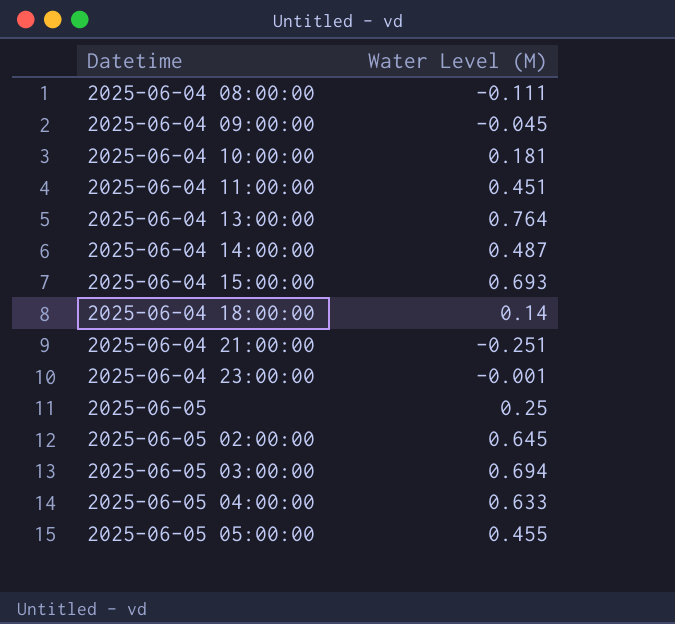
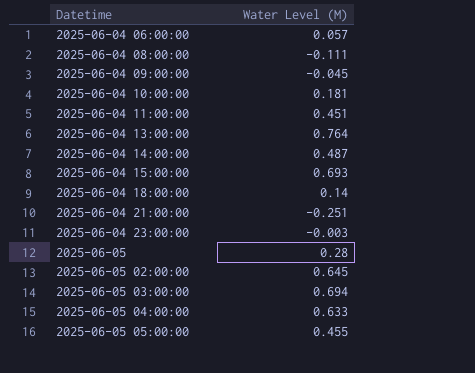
row 2025-06-04 06:00:00: none -> 0.057
2025-06-04 23:00:00 | Water Level (M): -0.001 -> -0.003
2025-06-05 | Water Level (M): 0.25 -> 0.28

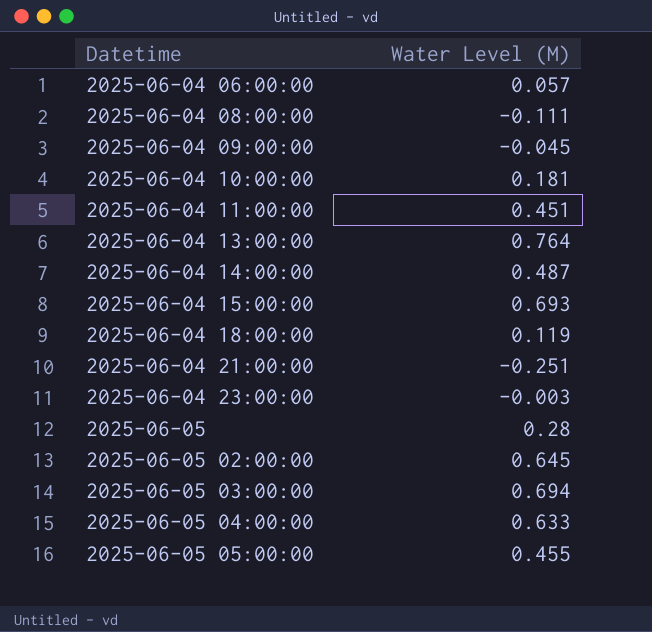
2025-06-04 18:00:00 | Water Level (M): 0.14 -> 0.119

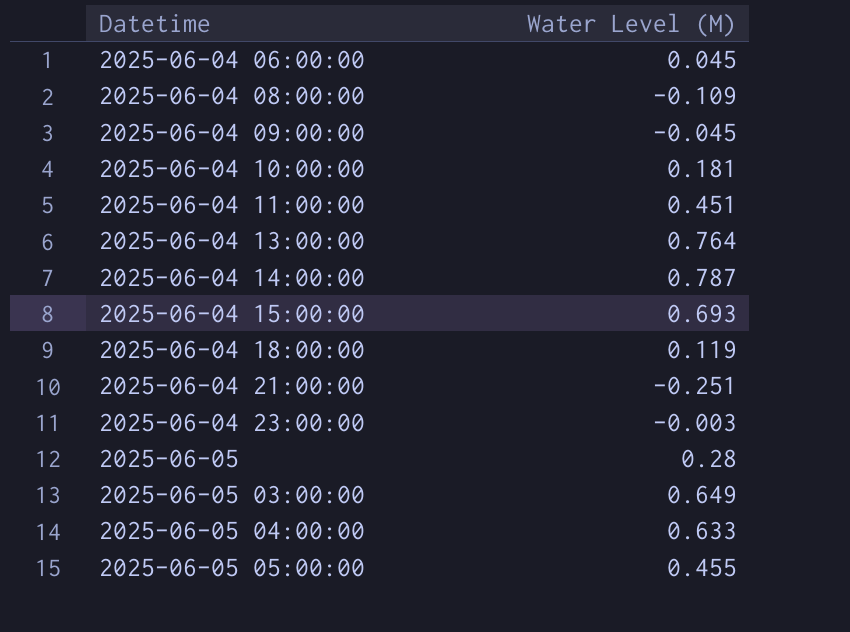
row 2025-06-05 02:00:00: 0.645 -> none
2025-06-04 06:00:00 | Water Level (M): 0.057 -> 0.045
2025-06-04 08:00:00 | Water Level (M): -0.111 -> -0.109
2025-06-04 14:00:00 | Water Level (M): 0.487 -> 0.787
2025-06-05 03:00:00 | Water Level (M): 0.694 -> 0.649

